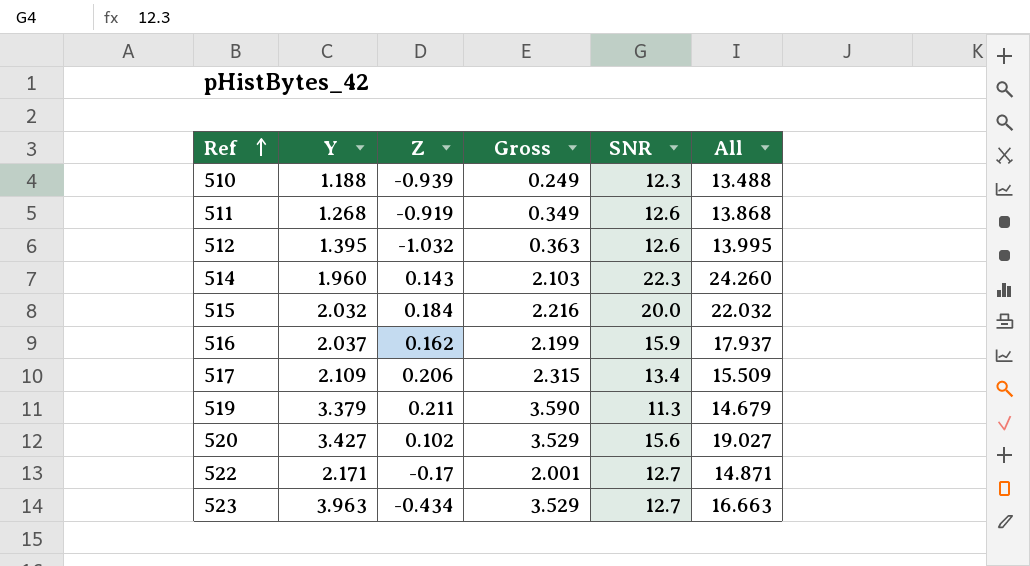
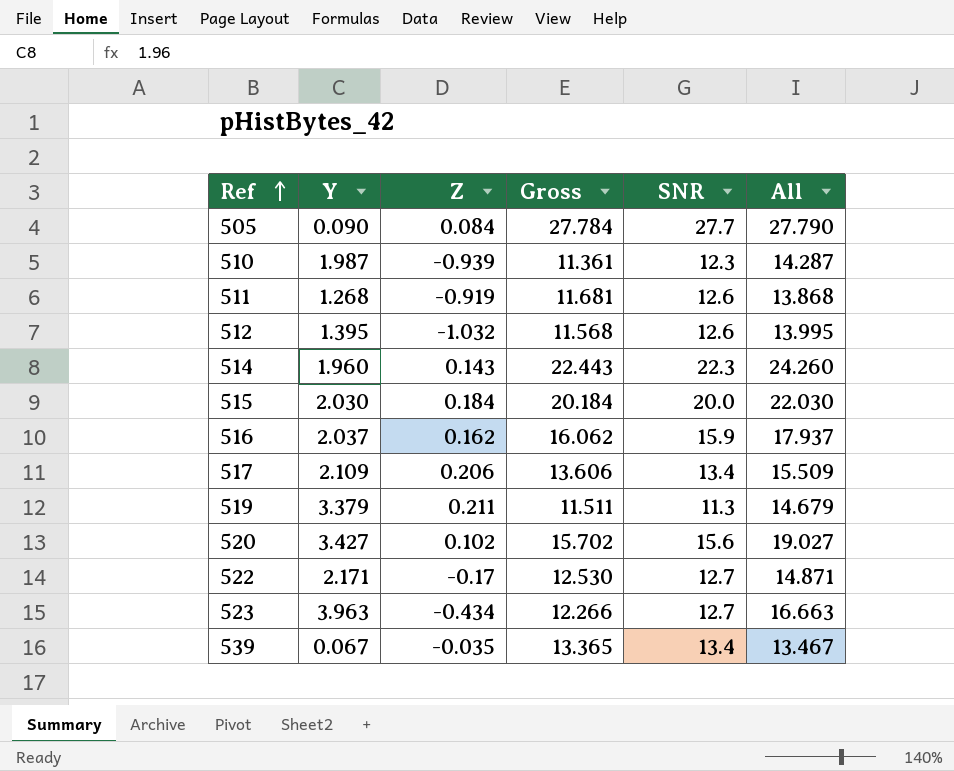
column Gross | formula: [Y] + [Z] -> [Z] + [SNR]
row 505: none -> 0.090 | 0.084 | 27.784 | 27.7 | 27.790
510 | Y: 1.188 -> 1.987
510 | All: 13.488 -> 14.287
515 | Y: 2.032 -> 2.030
515 | All: 22.032 -> 22.030
row 539: none -> 0.067 | -0.035 | 13.365 | 13.4 | 13.467

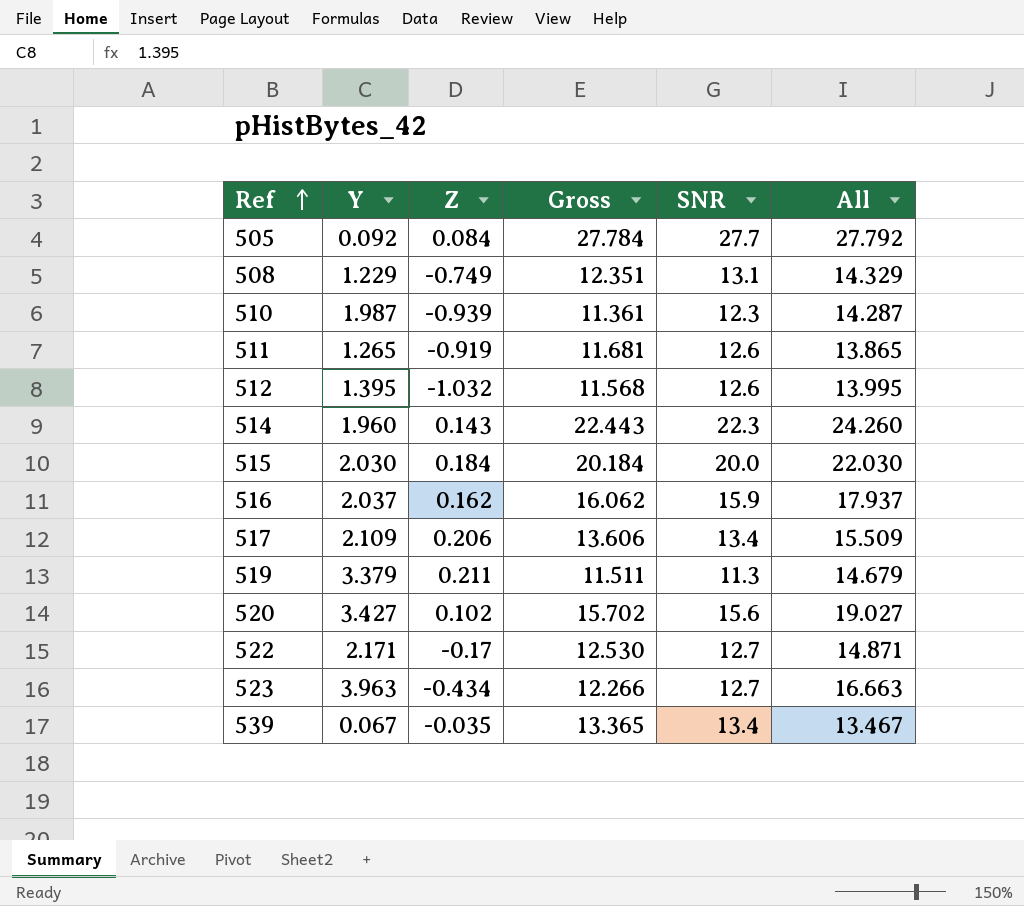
505 | Y: 0.090 -> 0.092
505 | All: 27.790 -> 27.792
row 508: none -> 1.229 | -0.749 | 12.351 | 13.1 | 14.329
511 | Y: 1.268 -> 1.265
511 | All: 13.868 -> 13.865

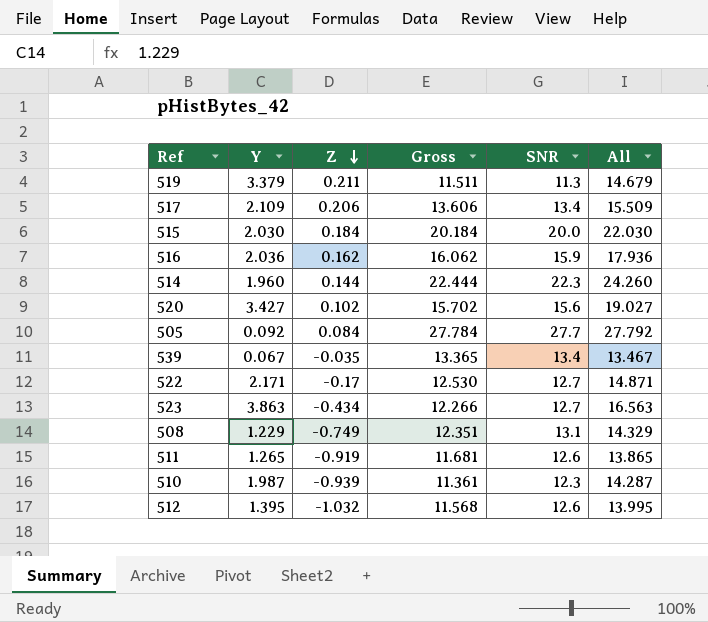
row order: Ref ascending -> Z descending
516 | Y: 2.037 -> 2.036
516 | All: 17.937 -> 17.936
514 | Z: 0.143 -> 0.144
514 | Gross: 22.443 -> 22.444
523 | Y: 3.963 -> 3.863
523 | All: 16.663 -> 16.563

